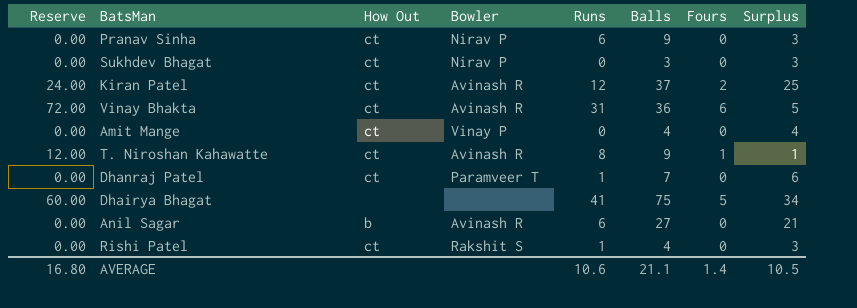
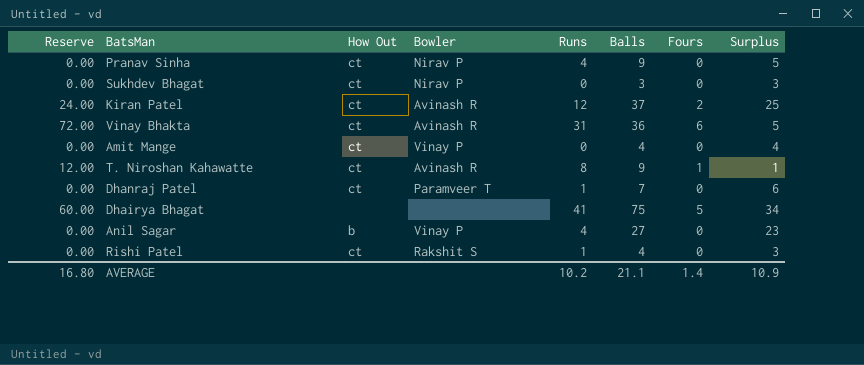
Pranav Sinha | Runs: 6 -> 4
Pranav Sinha | Surplus: 3 -> 5
Anil Sagar | Bowler: Avinash R -> Vinay P
Anil Sagar | Runs: 6 -> 4
Anil Sagar | Surplus: 21 -> 23
AVERAGE | Runs: 10.6 -> 10.2
AVERAGE | Surplus: 10.5 -> 10.9

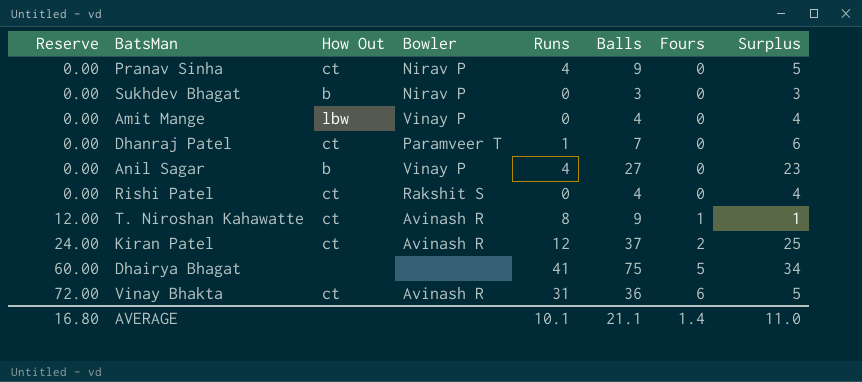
row order: none -> Reserve ascending
Sukhdev Bhagat | How Out: ct -> b
Amit Mange | How Out: ct -> lbw
Rishi Patel | Runs: 1 -> 0
Rishi Patel | Surplus: 3 -> 4
AVERAGE | Runs: 10.2 -> 10.1
AVERAGE | Surplus: 10.9 -> 11.0

